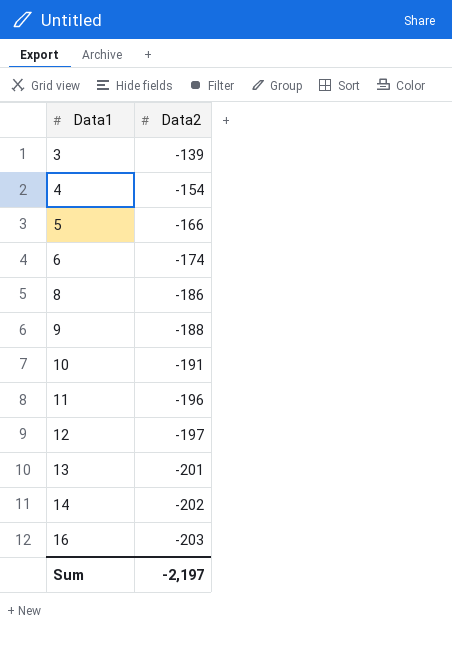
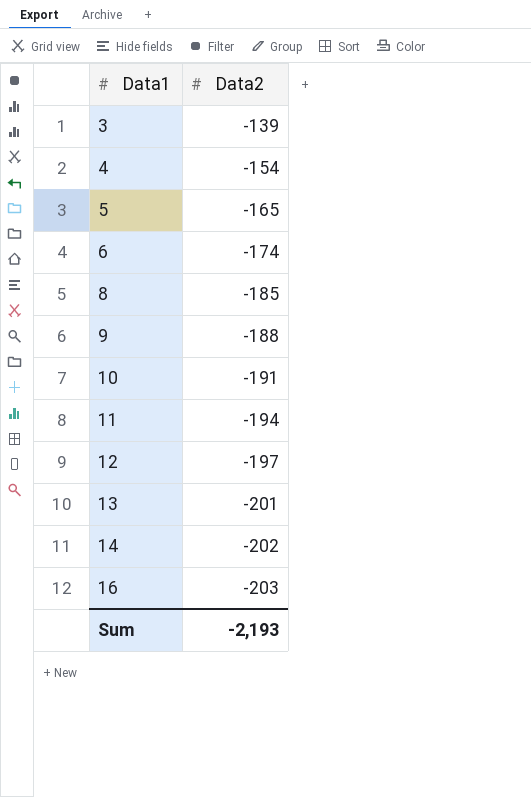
5 | Data2: -166 -> -165
8 | Data2: -186 -> -185
11 | Data2: -196 -> -194
Sum | Data2: -2,197 -> -2,193

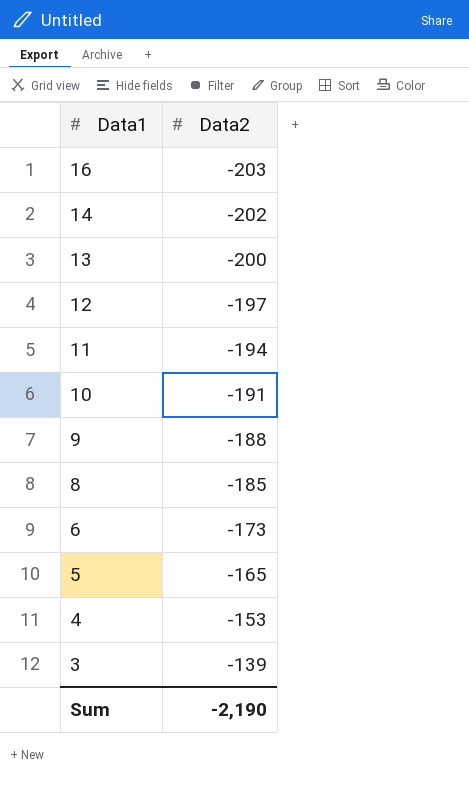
row order: Data1 ascending -> Data1 descending
13 | Data2: -201 -> -200
6 | Data2: -174 -> -173
4 | Data2: -154 -> -153
Sum | Data2: -2,193 -> -2,190

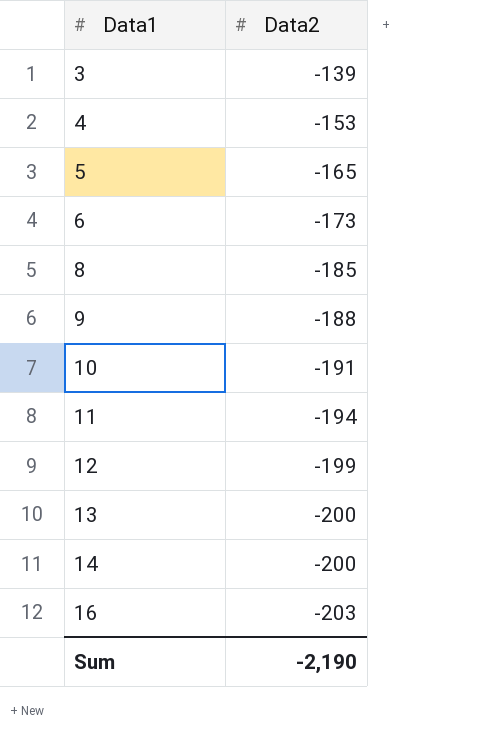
row order: Data1 descending -> Data1 ascending
12 | Data2: -197 -> -199
14 | Data2: -202 -> -200

